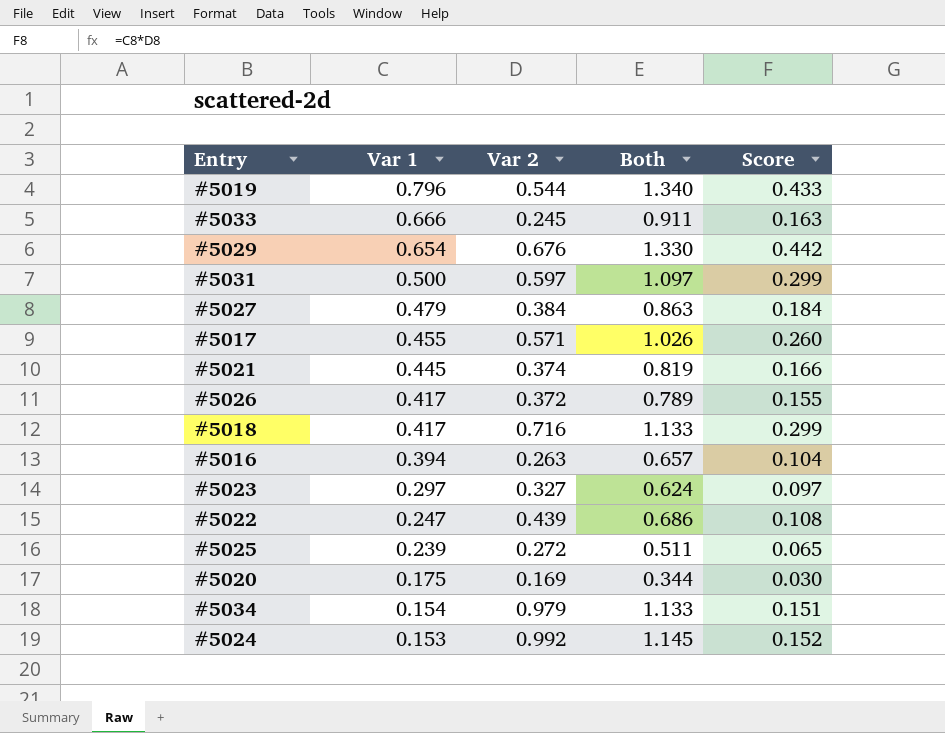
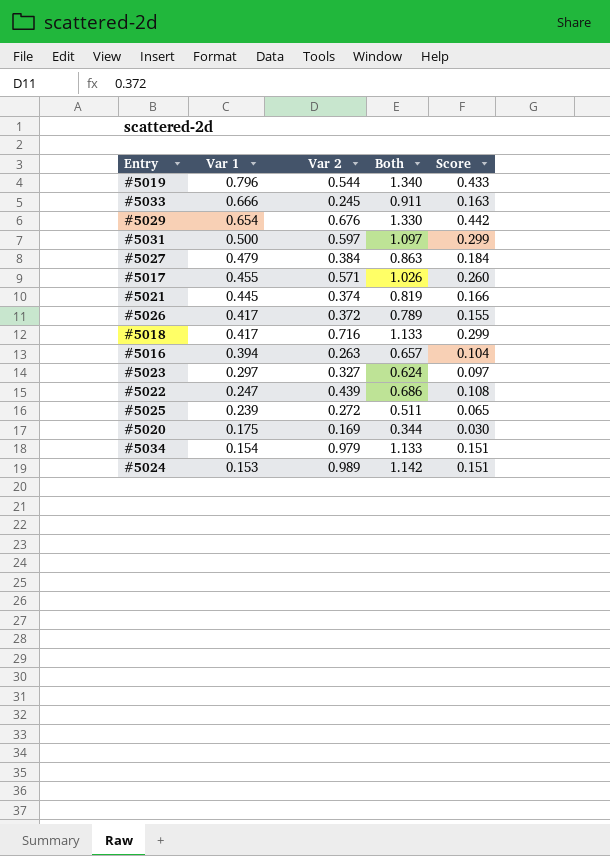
#5024 | Var 2: 0.992 -> 0.989
#5024 | Both: 1.145 -> 1.142
#5024 | Score: 0.152 -> 0.151

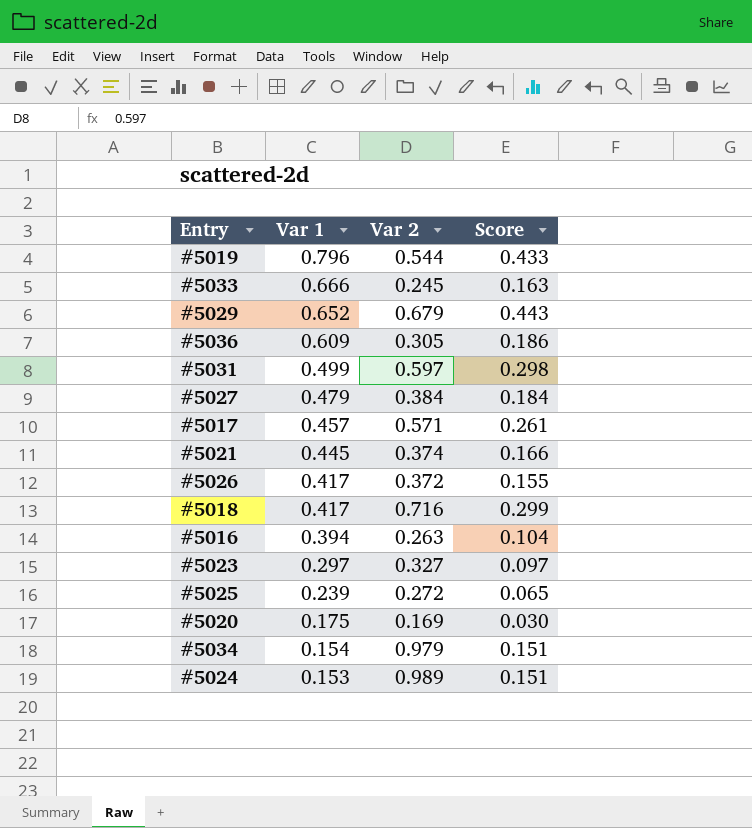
column Both | formula: [Var 1] + [Var 2] -> none
row #5022: 0.247 | 0.439 | 0.686 | 0.108 -> none
#5029 | Var 1: 0.654 -> 0.652
#5029 | Var 2: 0.676 -> 0.679
#5029 | Score: 0.442 -> 0.443
row #5036: none -> 0.609 | 0.305 | 0.186
#5031 | Var 1: 0.500 -> 0.499
#5031 | Score: 0.299 -> 0.298
#5017 | Var 1: 0.455 -> 0.457
#5017 | Score: 0.260 -> 0.261

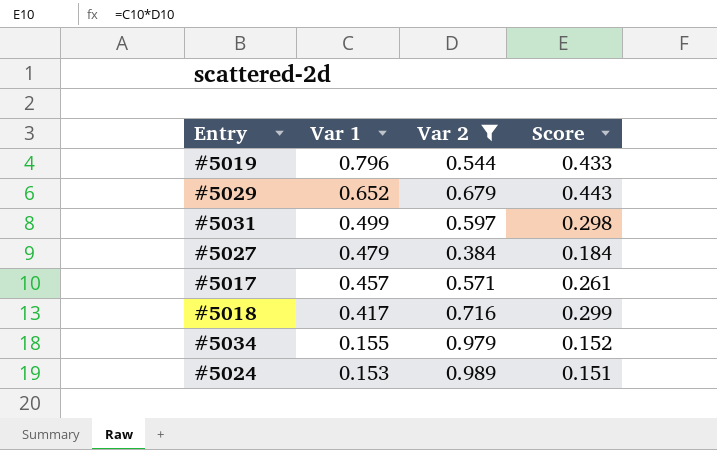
filter: none -> Var 2 >= 0.384
#5034 | Var 1: 0.154 -> 0.155
#5034 | Score: 0.151 -> 0.152

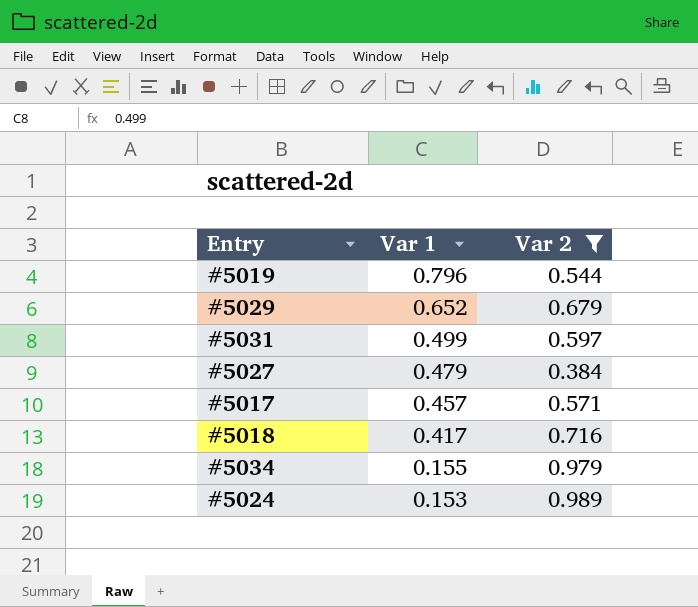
column Score | formula: [Var 1] * [Var 2] -> none

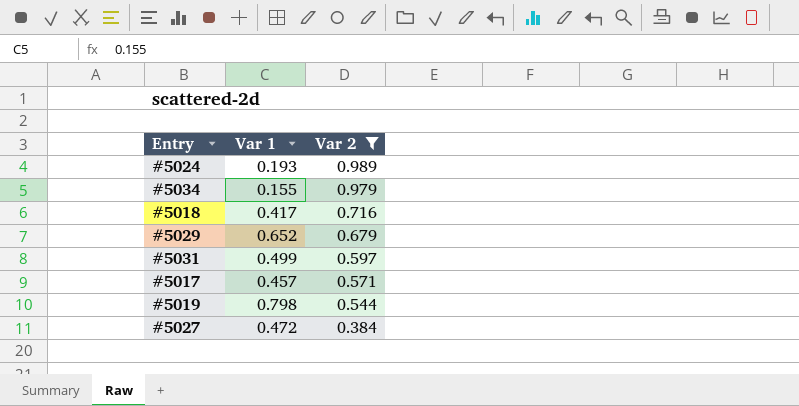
row order: Var 1 descending -> Var 2 descending
#5024 | Var 1: 0.153 -> 0.193
#5019 | Var 1: 0.796 -> 0.798
#5027 | Var 1: 0.479 -> 0.472

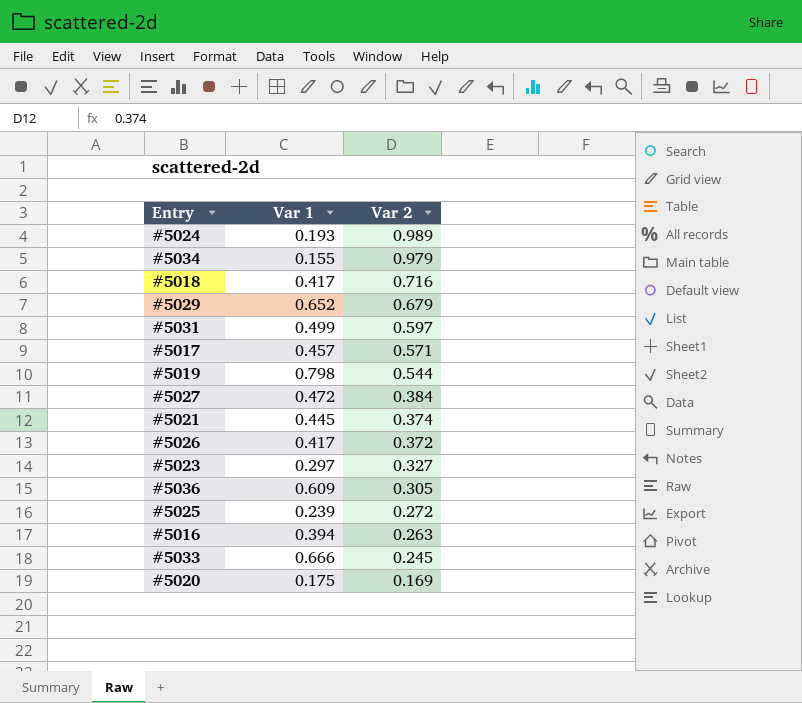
filter: Var 2 >= 0.384 -> none

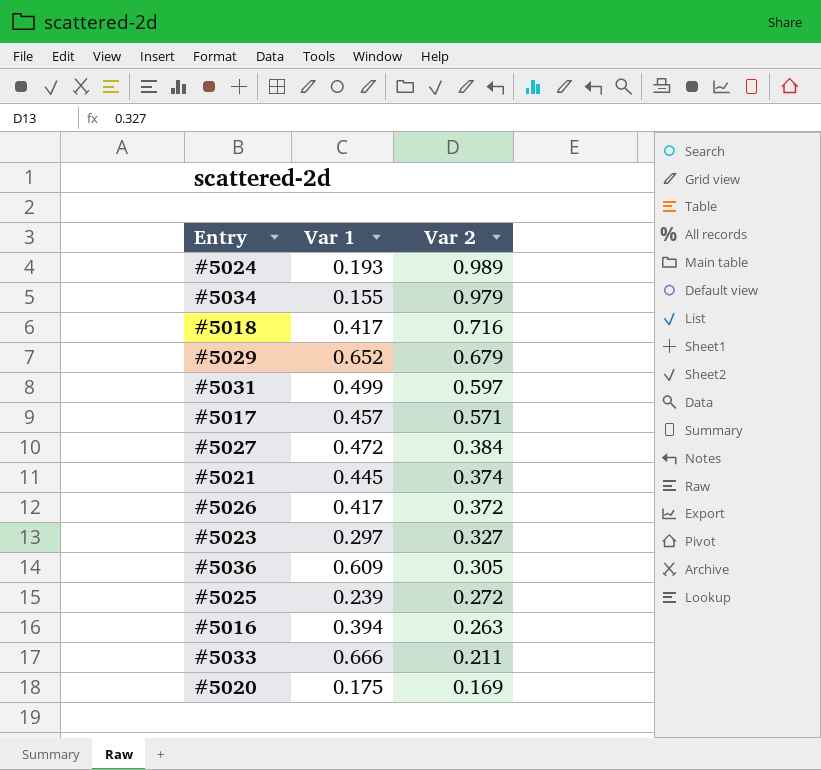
row #5019: 0.798 | 0.544 -> none
#5033 | Var 2: 0.245 -> 0.211

